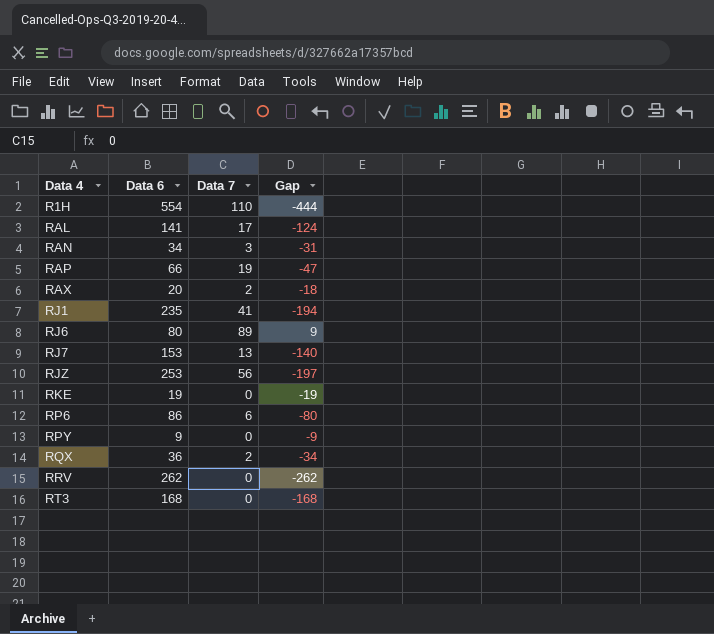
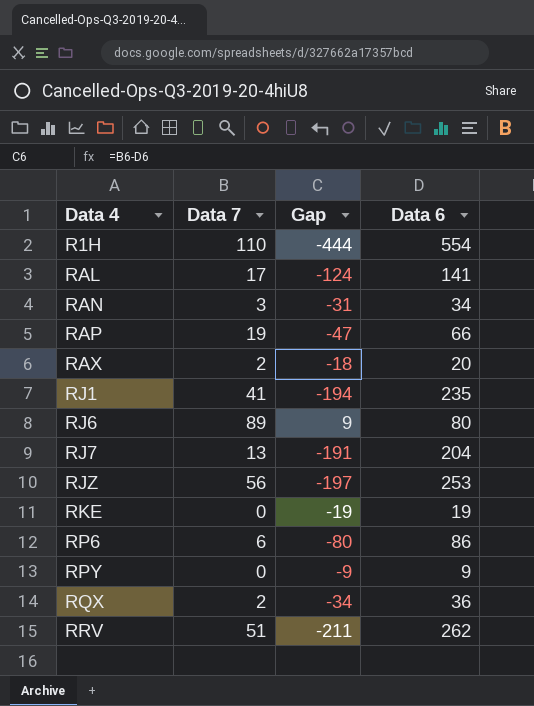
column Data 6 | position: 2 -> 4
row RT3: 168 | 0 | -168 -> none
RJ7 | Gap: -140 -> -191
RJ7 | Data 6: 153 -> 204
RRV | Data 7: 0 -> 51
RRV | Gap: -262 -> -211

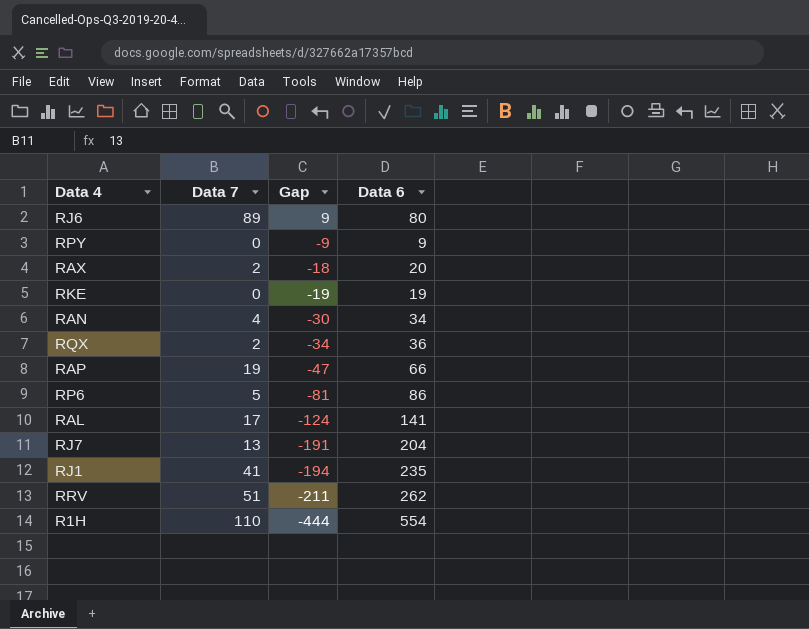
row order: Data 4 ascending -> Gap descending
row RJZ: 56 | -197 | 253 -> none
RAN | Data 7: 3 -> 4
RAN | Gap: -31 -> -30
RP6 | Data 7: 6 -> 5
RP6 | Gap: -80 -> -81

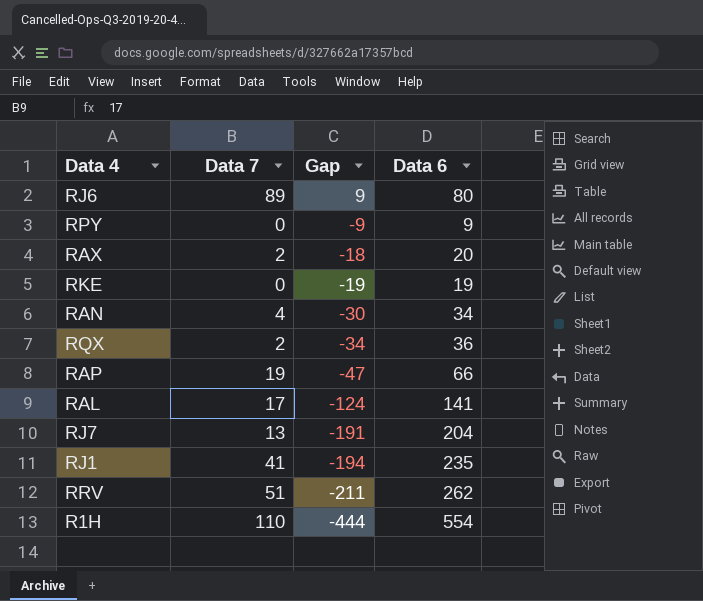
row RP6: 5 | -81 | 86 -> none

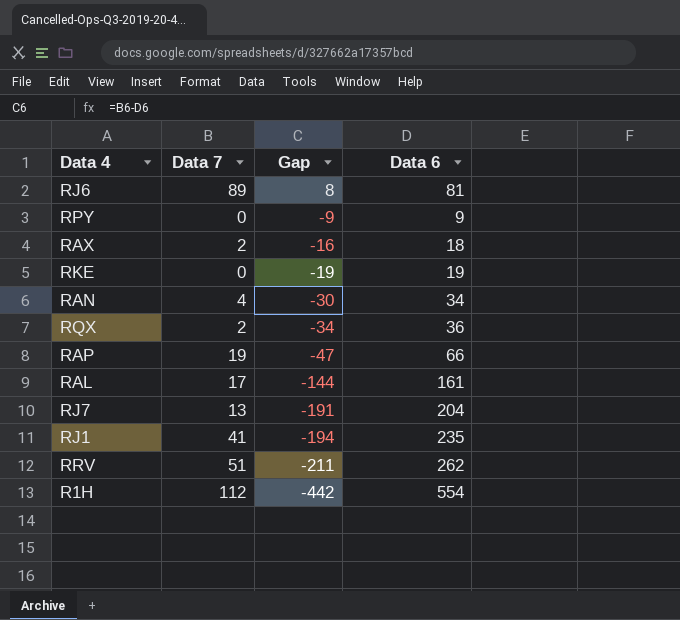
RJ6 | Gap: 9 -> 8
RJ6 | Data 6: 80 -> 81
RAX | Gap: -18 -> -16
RAX | Data 6: 20 -> 18
RAL | Gap: -124 -> -144
RAL | Data 6: 141 -> 161
R1H | Data 7: 110 -> 112
R1H | Gap: -444 -> -442

